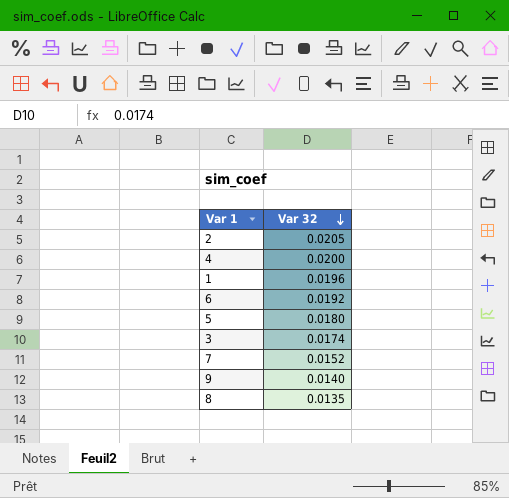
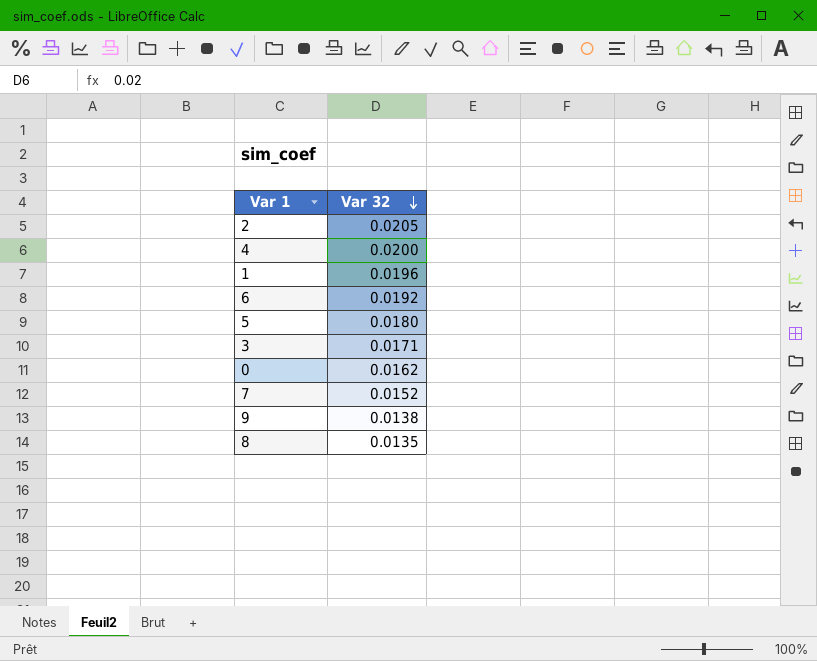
3 | Var 32: 0.0174 -> 0.0171
row 0: none -> 0.0162
9 | Var 32: 0.0140 -> 0.0138

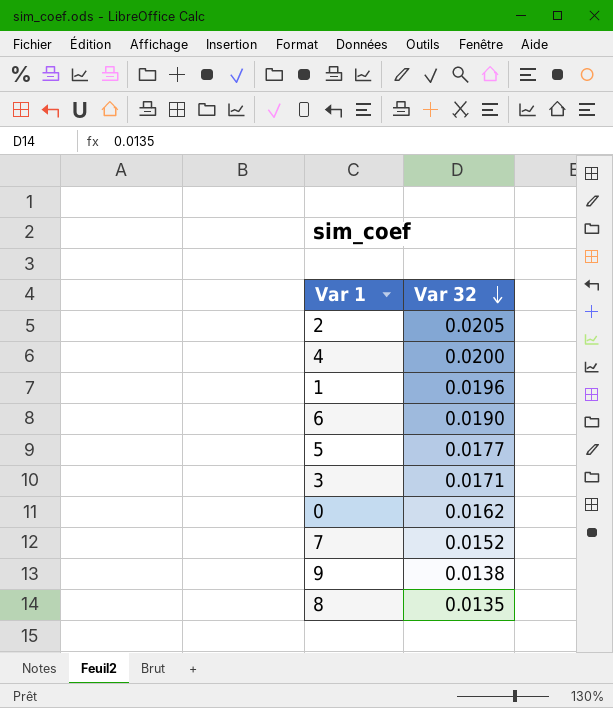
6 | Var 32: 0.0192 -> 0.0190
5 | Var 32: 0.0180 -> 0.0177

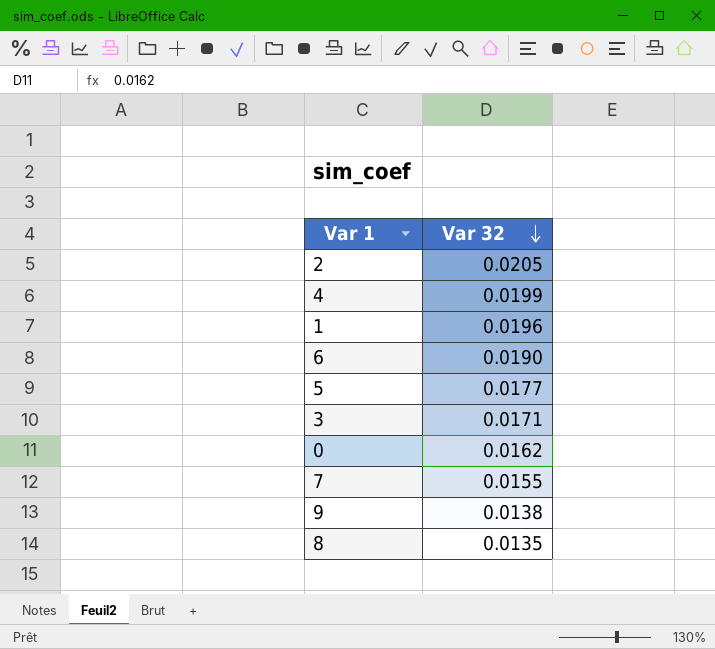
4 | Var 32: 0.0200 -> 0.0199
7 | Var 32: 0.0152 -> 0.0155

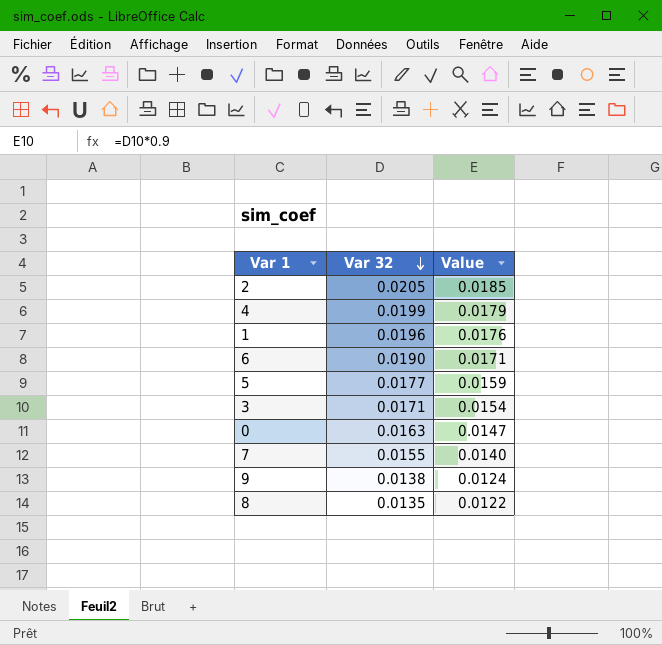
column Value | formula: none -> [Var 32] * 0.9
0 | Var 32: 0.0162 -> 0.0163

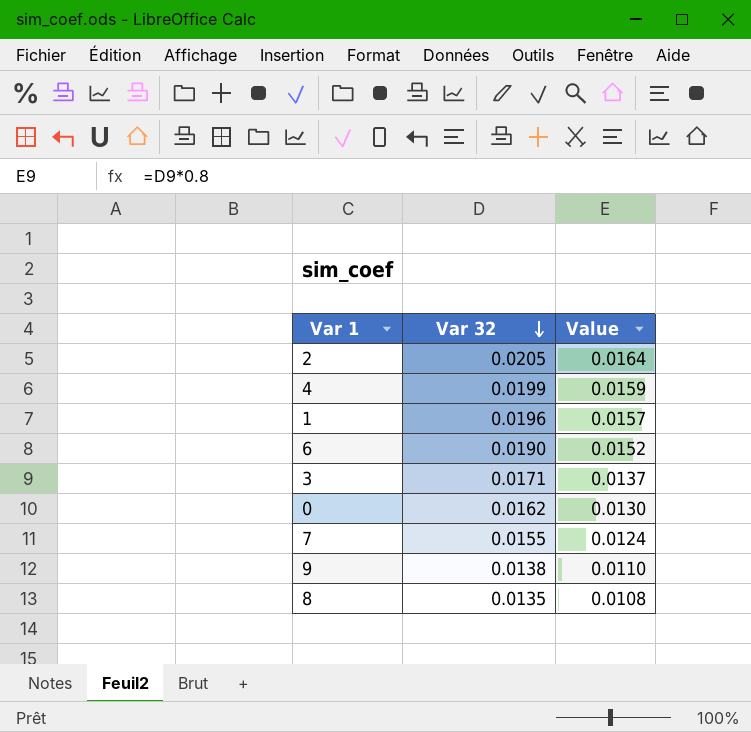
column Value | formula: [Var 32] * 0.9 -> [Var 32] * 0.8
row 5: 0.0177 | 0.0159 -> none
0 | Var 32: 0.0163 -> 0.0162

